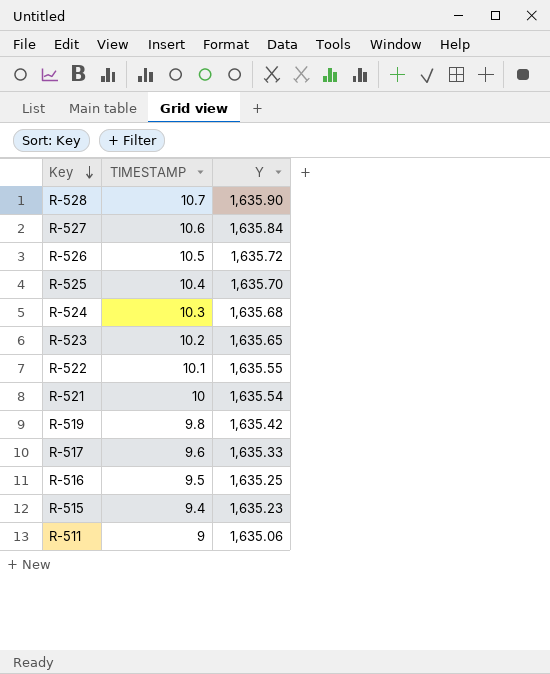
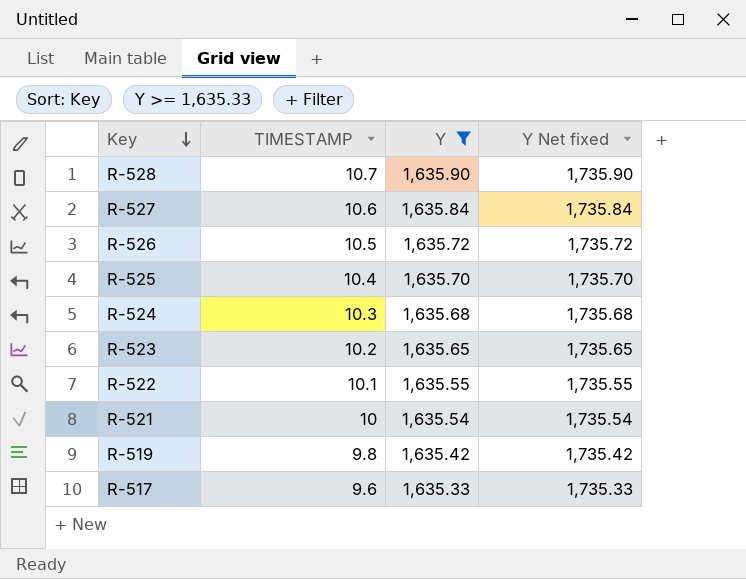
filter: none -> Y >= 1,635.33
column Y Net fixed | formula: none -> [Y] + 100

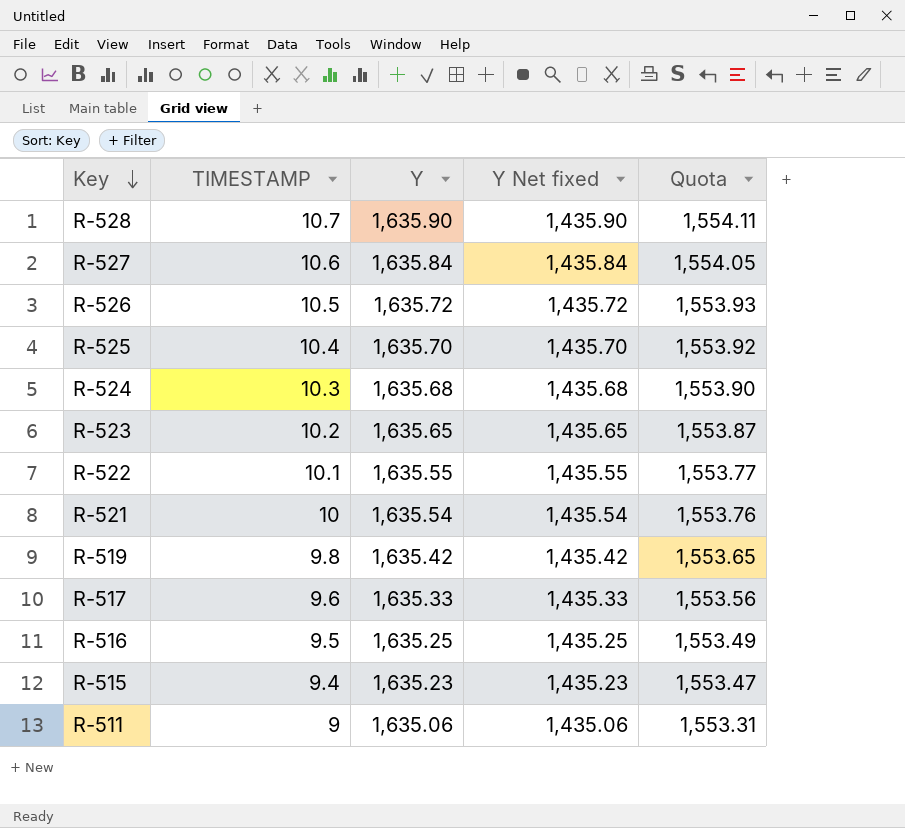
filter: Y >= 1,635.33 -> none
column Y Net fixed | formula: [Y] + 100 -> [Y] - 200
column Quota | formula: none -> [Y] * 0.95

